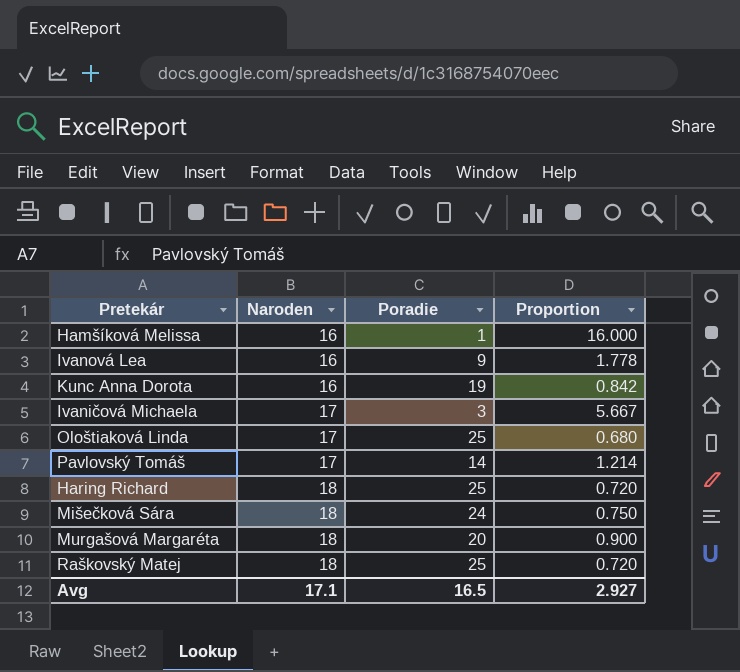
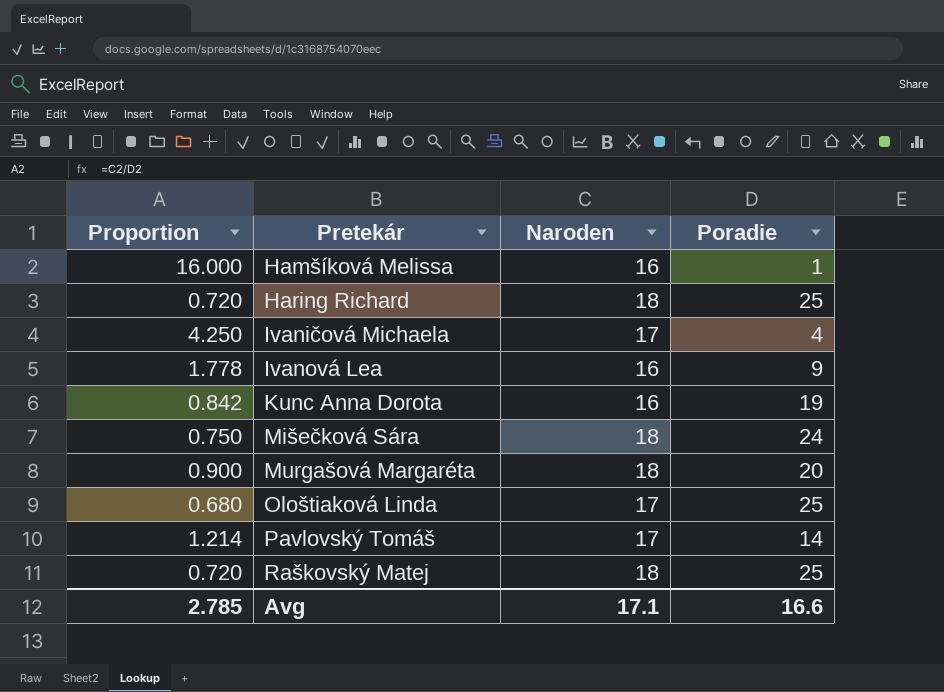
row order: Naroden ascending -> Pretekár ascending
column Proportion | position: 4 -> 1
Ivaničová Michaela | Proportion: 5.667 -> 4.250
Ivaničová Michaela | Poradie: 3 -> 4
Avg | Proportion: 2.927 -> 2.785
Avg | Poradie: 16.5 -> 16.6

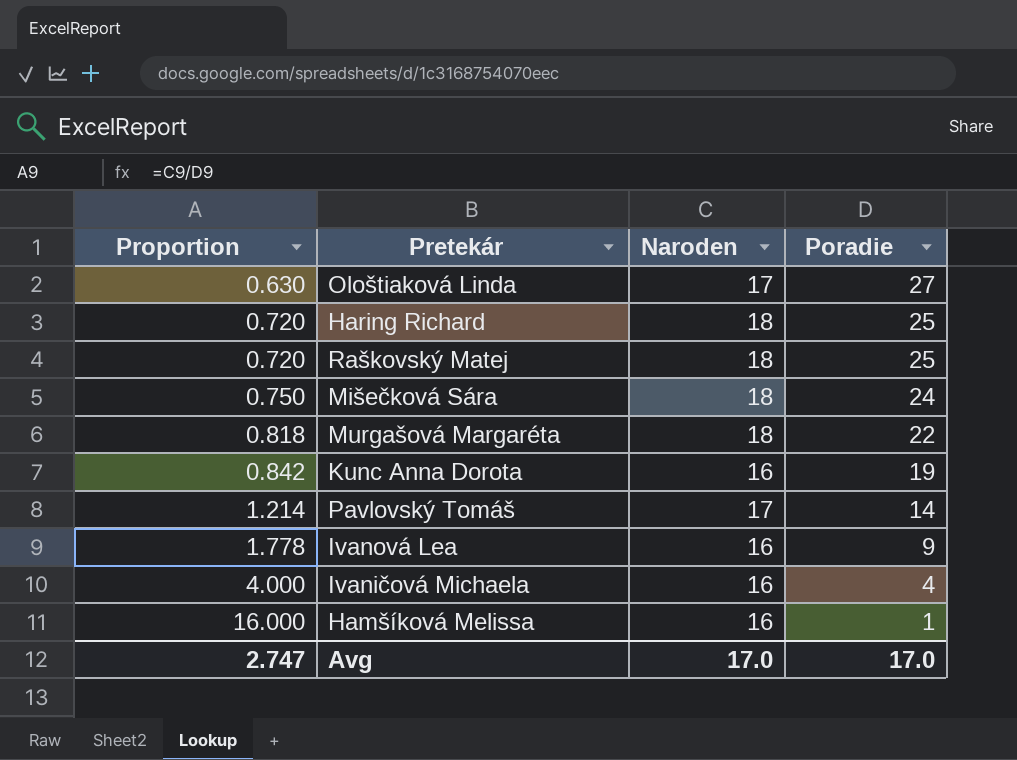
row order: Pretekár ascending -> Proportion ascending
Ološtiaková Linda | Proportion: 0.680 -> 0.630
Ološtiaková Linda | Poradie: 25 -> 27
Murgašová Margaréta | Proportion: 0.900 -> 0.818
Murgašová Margaréta | Poradie: 20 -> 22
Ivaničová Michaela | Proportion: 4.250 -> 4.000
Ivaničová Michaela | Naroden: 17 -> 16
Avg | Proportion: 2.785 -> 2.747
Avg | Naroden: 17.1 -> 17.0
Avg | Poradie: 16.6 -> 17.0

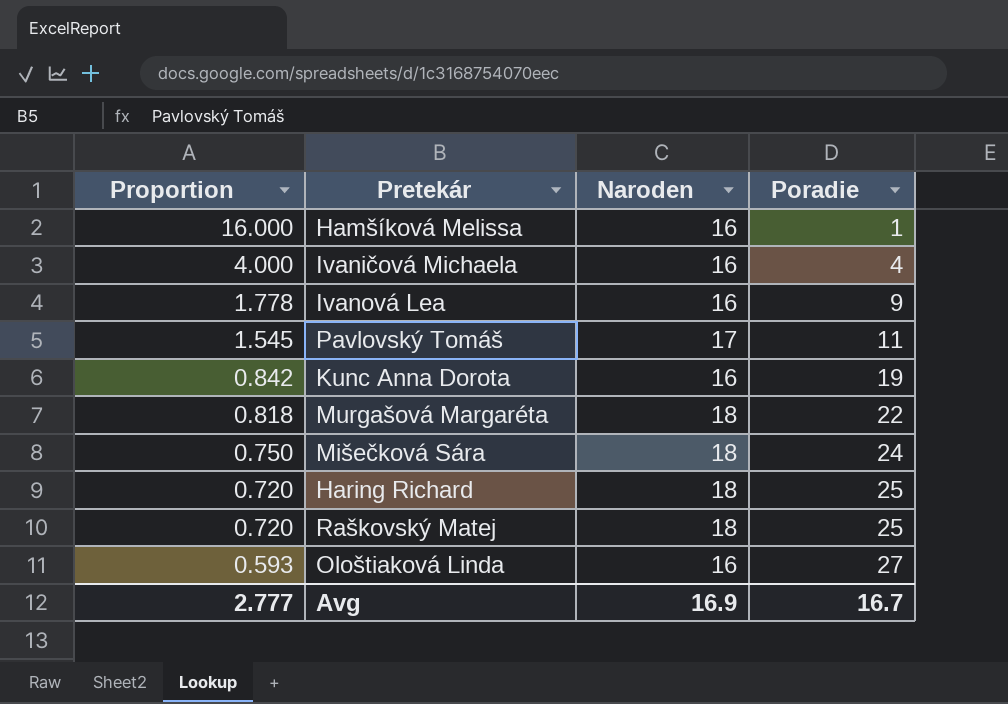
row order: Proportion ascending -> Proportion descending
Pavlovský Tomáš | Proportion: 1.214 -> 1.545
Pavlovský Tomáš | Poradie: 14 -> 11
Ološtiaková Linda | Proportion: 0.630 -> 0.593
Ološtiaková Linda | Naroden: 17 -> 16
Avg | Proportion: 2.747 -> 2.777
Avg | Naroden: 17.0 -> 16.9
Avg | Poradie: 17.0 -> 16.7

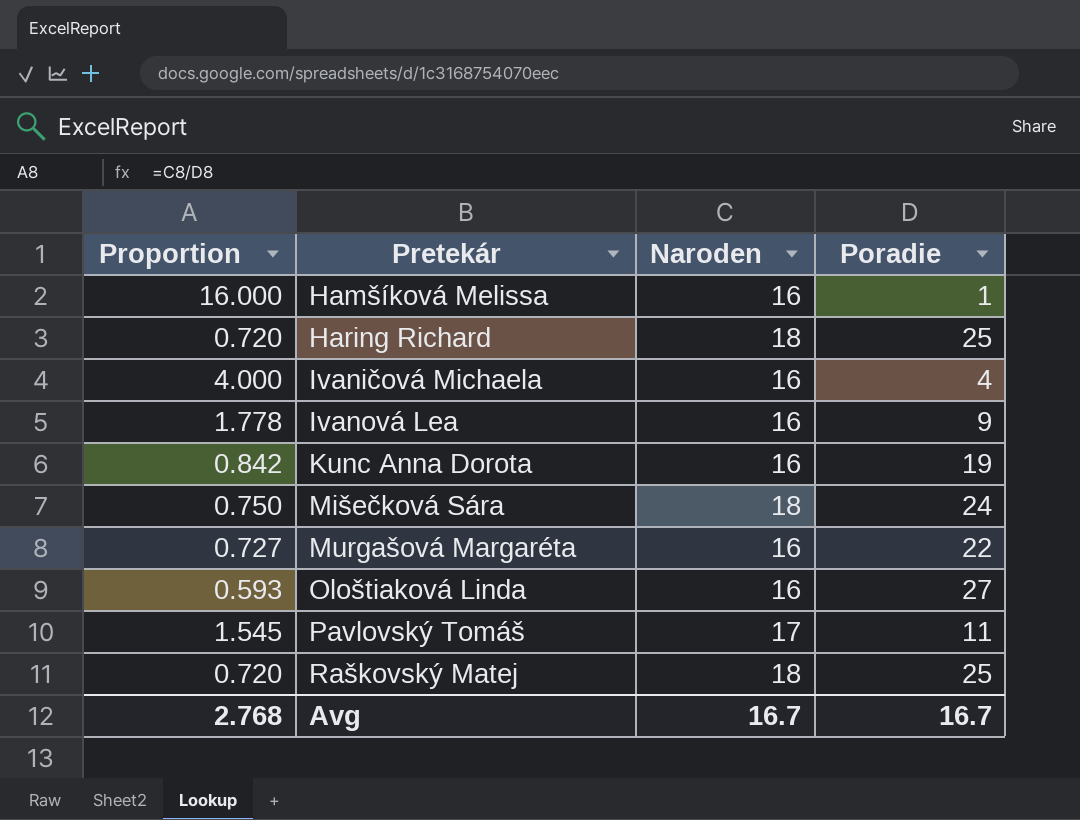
row order: Proportion descending -> Pretekár ascending
Murgašová Margaréta | Proportion: 0.818 -> 0.727
Murgašová Margaréta | Naroden: 18 -> 16
Avg | Proportion: 2.777 -> 2.768
Avg | Naroden: 16.9 -> 16.7

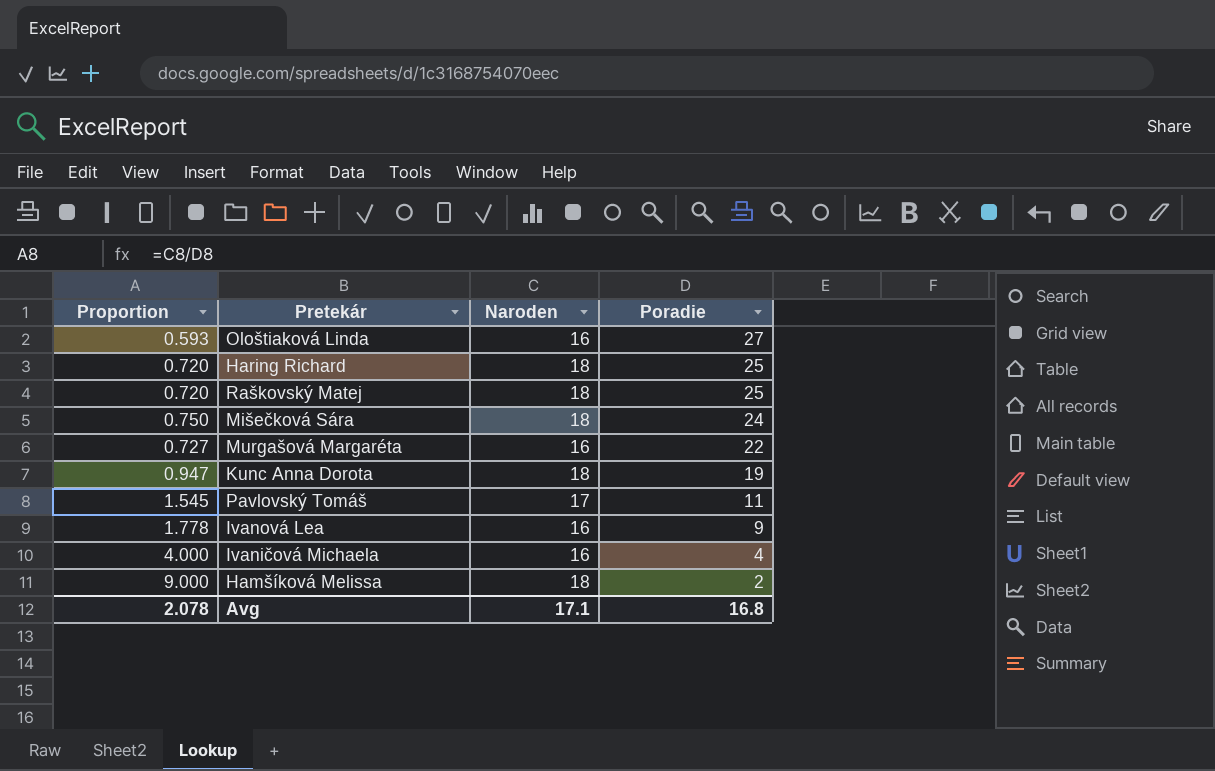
row order: Pretekár ascending -> Poradie descending
Kunc Anna Dorota | Proportion: 0.842 -> 0.947
Kunc Anna Dorota | Naroden: 16 -> 18
Hamšíková Melissa | Proportion: 16.000 -> 9.000
Hamšíková Melissa | Naroden: 16 -> 18
Hamšíková Melissa | Poradie: 1 -> 2
Avg | Proportion: 2.768 -> 2.078
Avg | Naroden: 16.7 -> 17.1
Avg | Poradie: 16.7 -> 16.8

